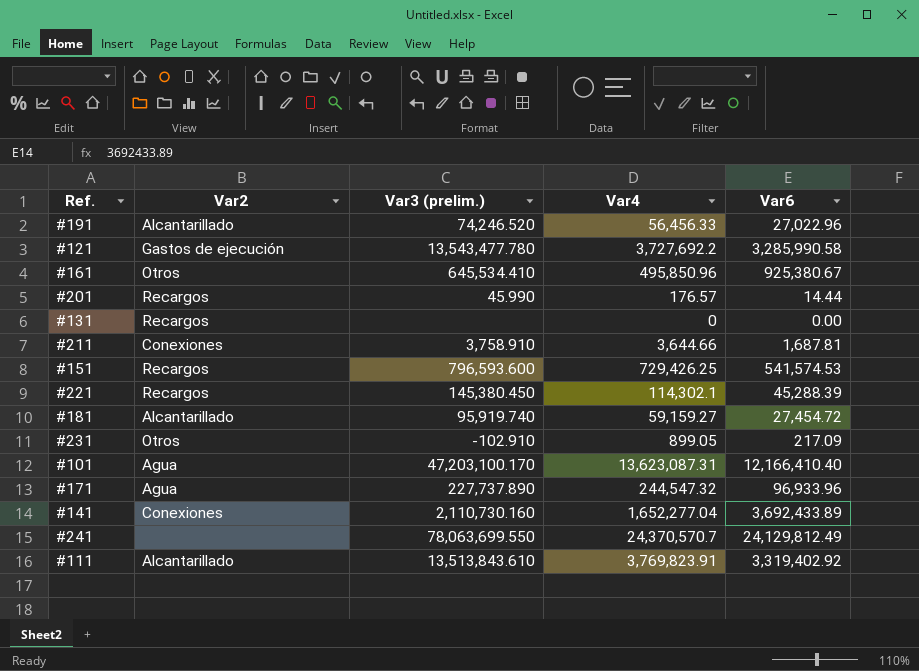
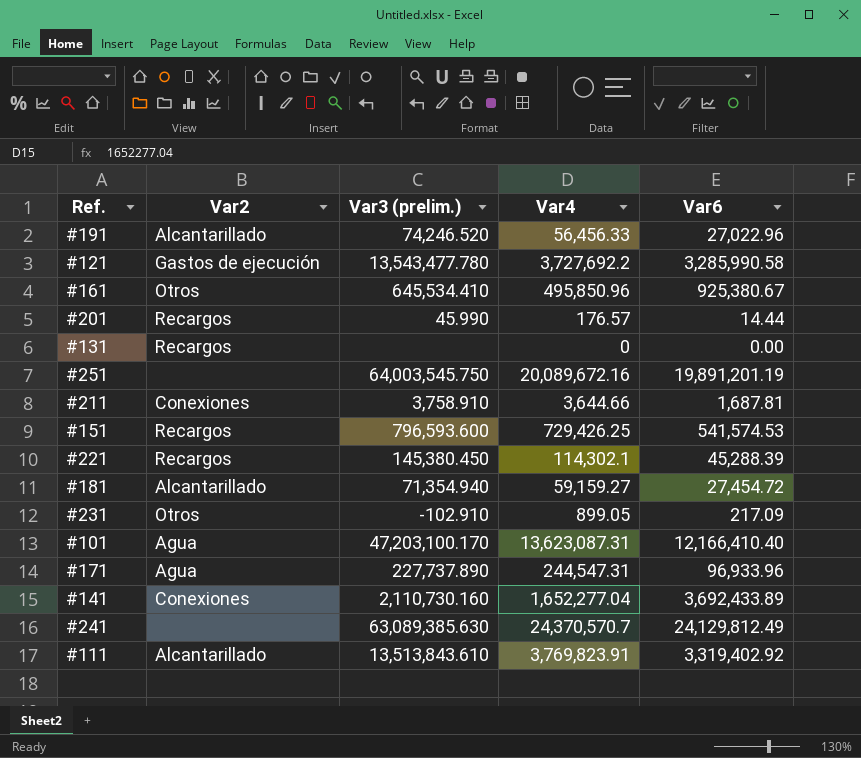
row #251: none -> none | 64,003,545.750 | 20,089,672.16 | 19,891,201.19
#181 | Var3 (prelim.): 95,919.740 -> 71,354.940
#171 | Var4: 244,547.32 -> 244,547.31
#241 | Var3 (prelim.): 78,063,699.550 -> 63,089,385.630

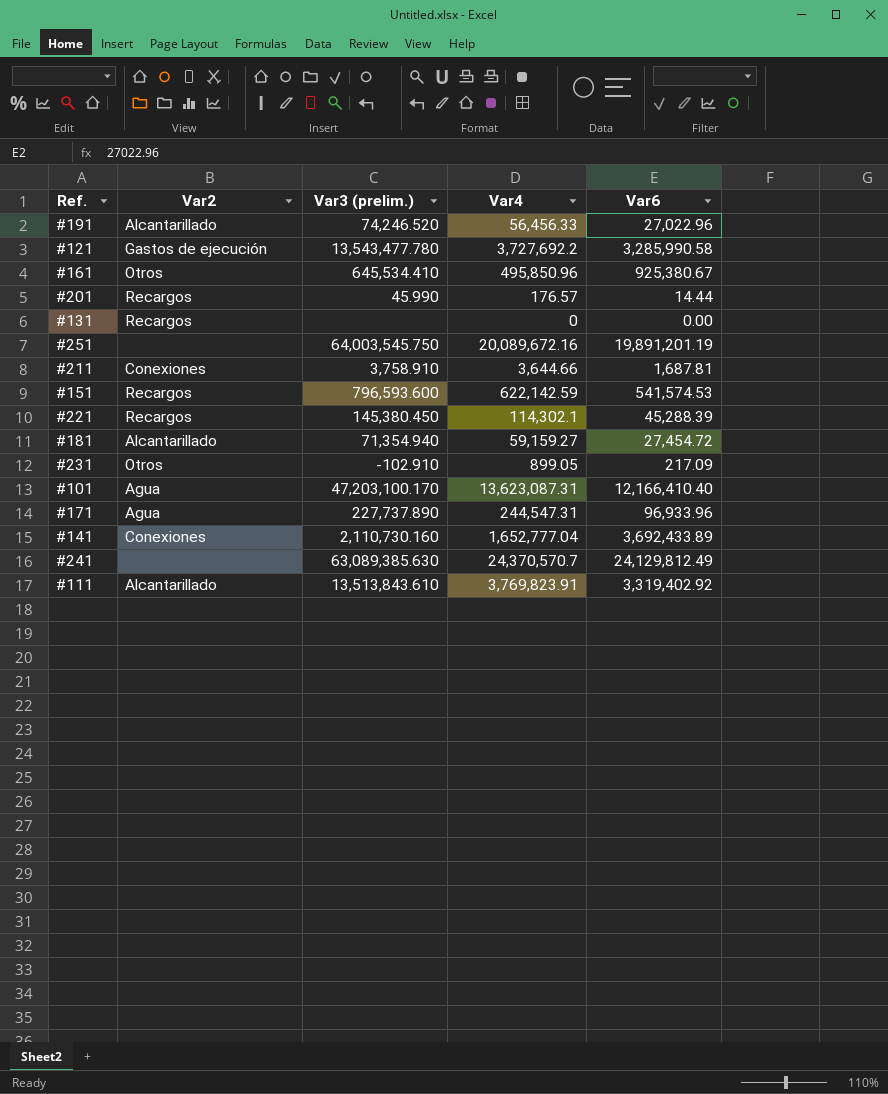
#151 | Var4: 729,426.25 -> 622,142.59
#141 | Var4: 1,652,277.04 -> 1,652,777.04

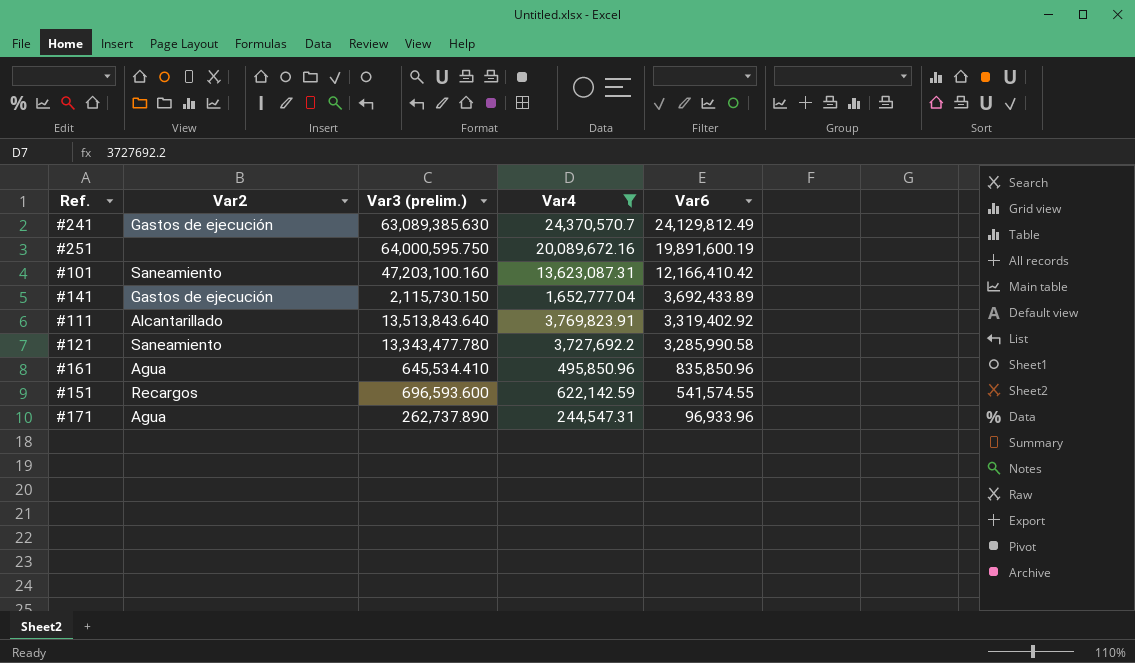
filter: none -> Var4 >= 244,547.31
row order: none -> Var6 descending
#241 | Var2: none -> Gastos de ejecución
#251 | Var3 (prelim.): 64,003,545.750 -> 64,000,595.750
#251 | Var6: 19,891,201.19 -> 19,891,600.19
#101 | Var2: Agua -> Saneamiento
#101 | Var3 (prelim.): 47,203,100.170 -> 47,203,100.160
#101 | Var6: 12,166,410.40 -> 12,166,410.42
#141 | Var2: Conexiones -> Gastos de ejecución
#141 | Var3 (prelim.): 2,110,730.160 -> 2,115,730.150
#111 | Var3 (prelim.): 13,513,843.610 -> 13,513,843.640
#121 | Var2: Gastos de ejecución -> Saneamiento
#121 | Var3 (prelim.): 13,543,477.780 -> 13,343,477.780
#161 | Var2: Otros -> Agua
#161 | Var6: 925,380.67 -> 835,850.96
#151 | Var3 (prelim.): 796,593.600 -> 696,593.600
#151 | Var6: 541,574.53 -> 541,574.55
#171 | Var3 (prelim.): 227,737.890 -> 262,737.890

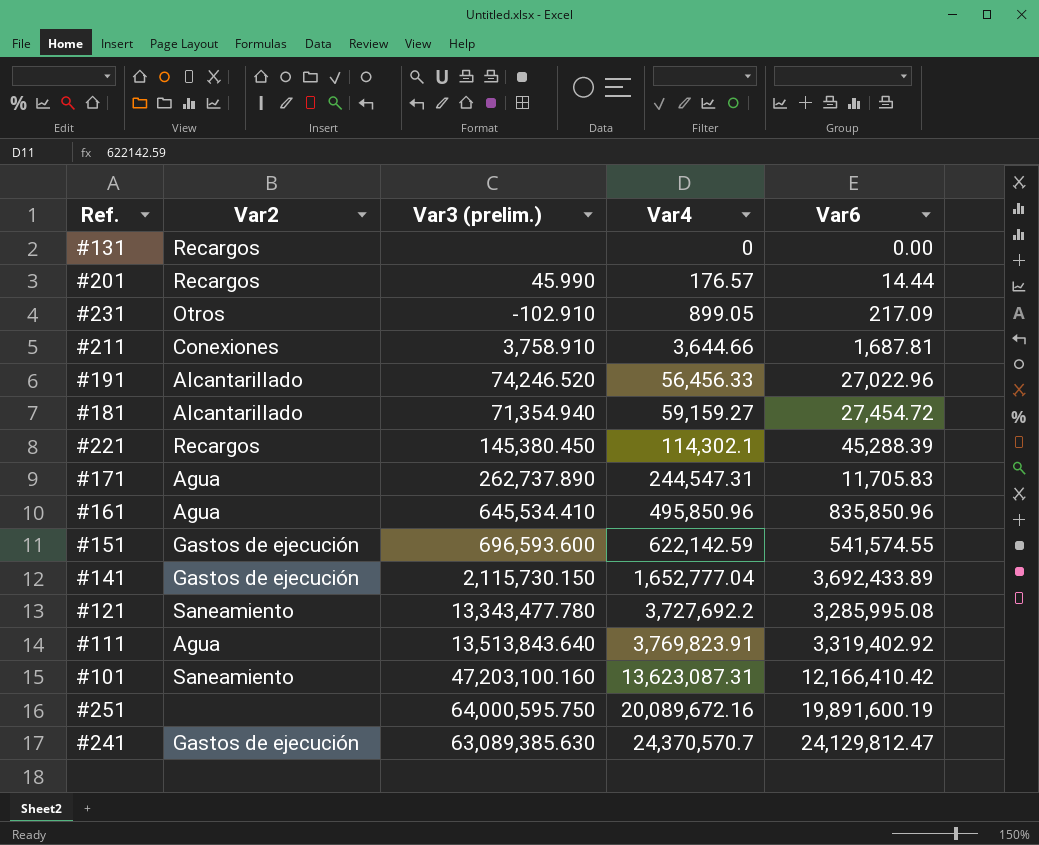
filter: Var4 >= 244,547.31 -> none
row order: Var6 descending -> Var4 ascending
#171 | Var6: 96,933.96 -> 11,705.83
#151 | Var2: Recargos -> Gastos de ejecución
#121 | Var6: 3,285,990.58 -> 3,285,995.08
#111 | Var2: Alcantarillado -> Agua
#241 | Var6: 24,129,812.49 -> 24,129,812.47

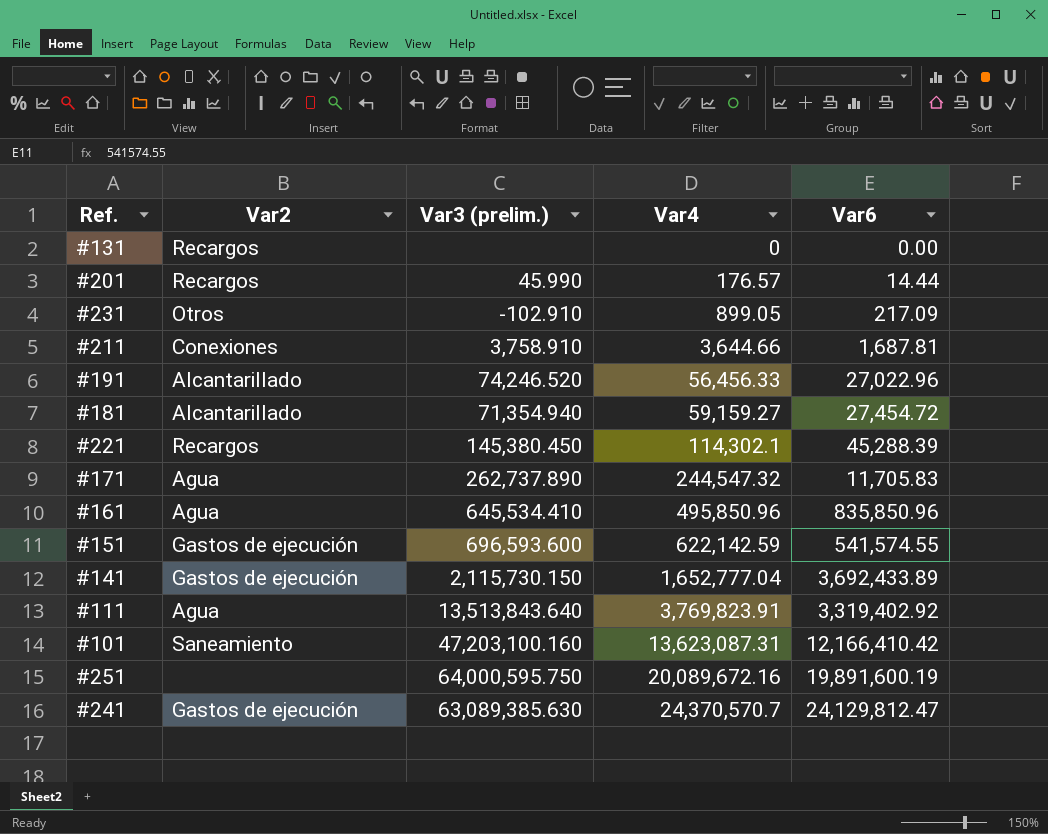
row #121: Saneamiento | 13,343,477.780 | 3,727,692.2 | 3,285,995.08 -> none
#171 | Var4: 244,547.31 -> 244,547.32

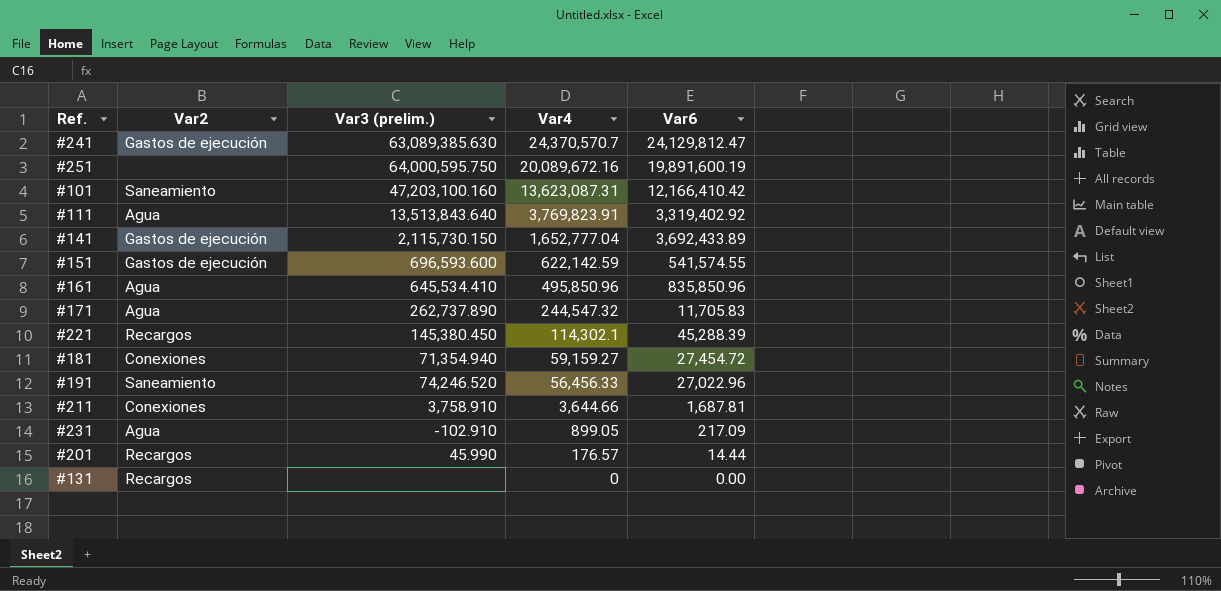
row order: Var4 ascending -> Var4 descending
#181 | Var2: Alcantarillado -> Conexiones
#191 | Var2: Alcantarillado -> Saneamiento
#231 | Var2: Otros -> Agua

